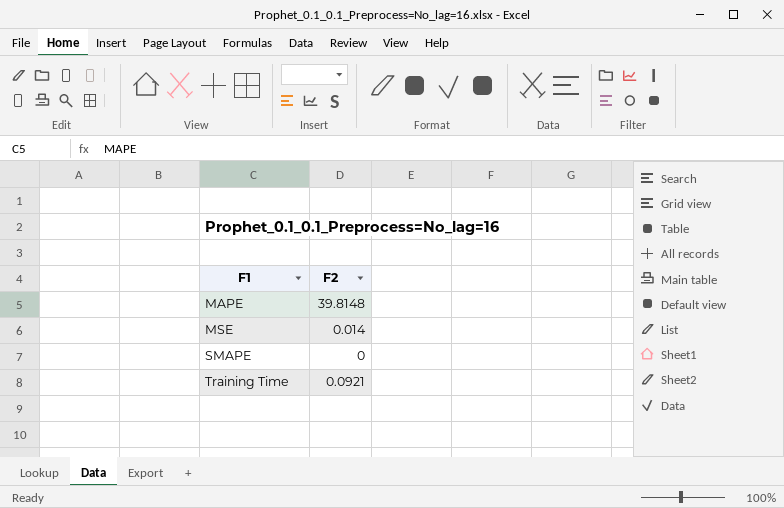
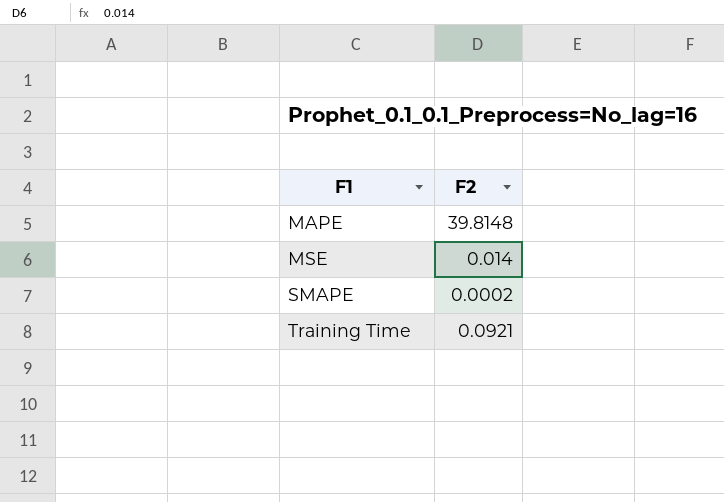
SMAPE | F2: 0 -> 0.0002

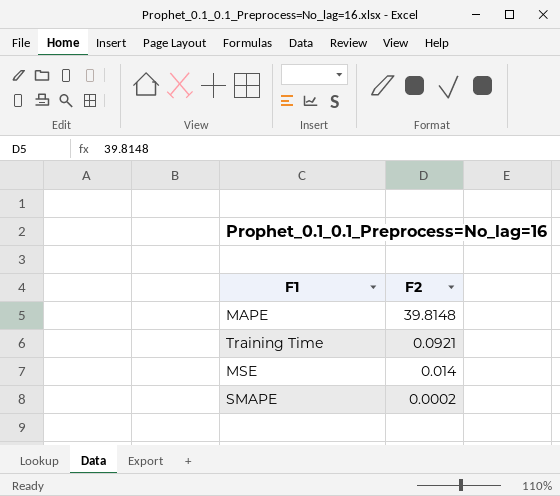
row order: F1 ascending -> F2 descending

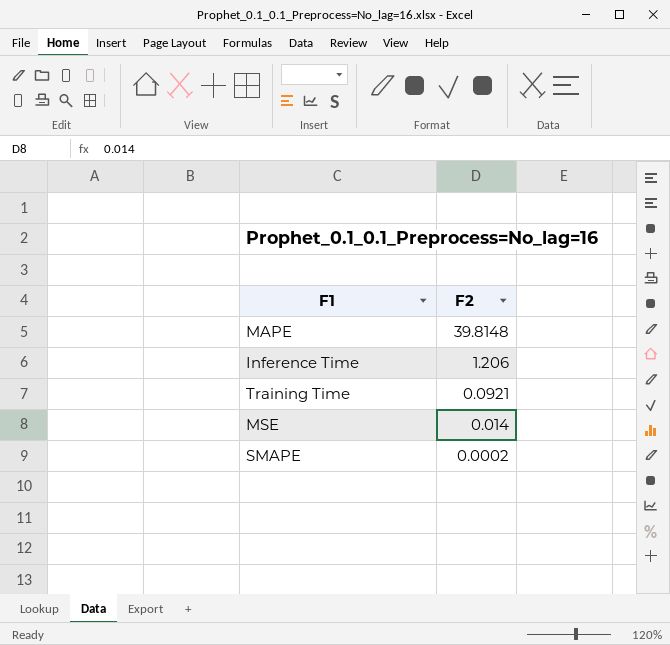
row Inference Time: none -> 1.206

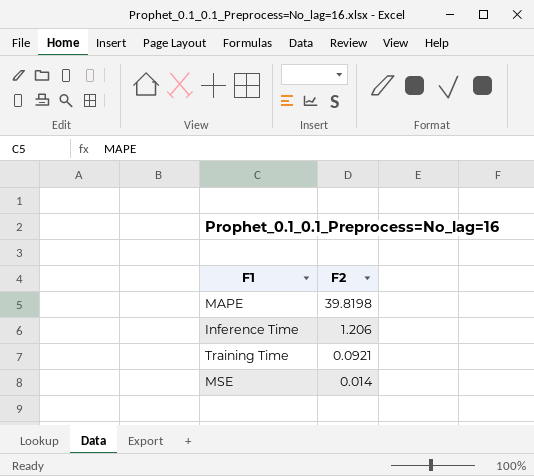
row SMAPE: 0.0002 -> none
MAPE | F2: 39.8148 -> 39.8198

